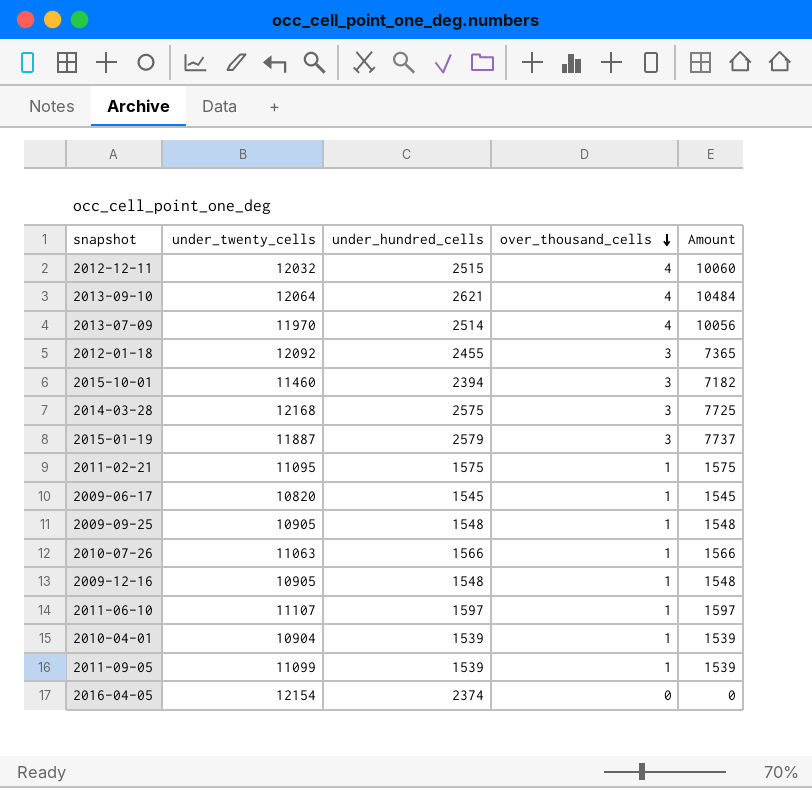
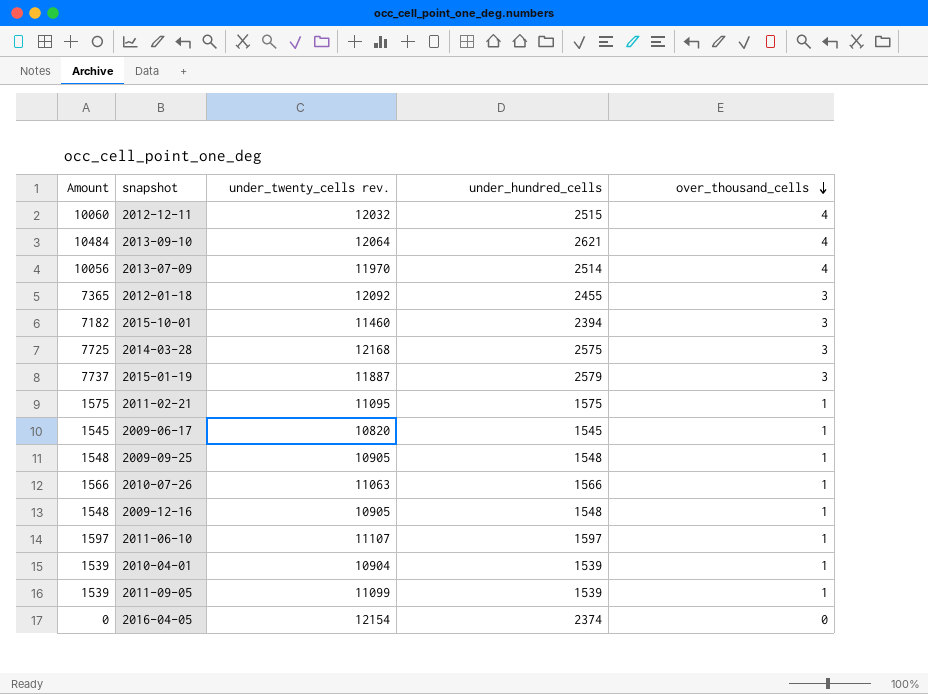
column Amount | position: 5 -> 1
column name: under_twenty_cells -> under_twenty_cells rev.

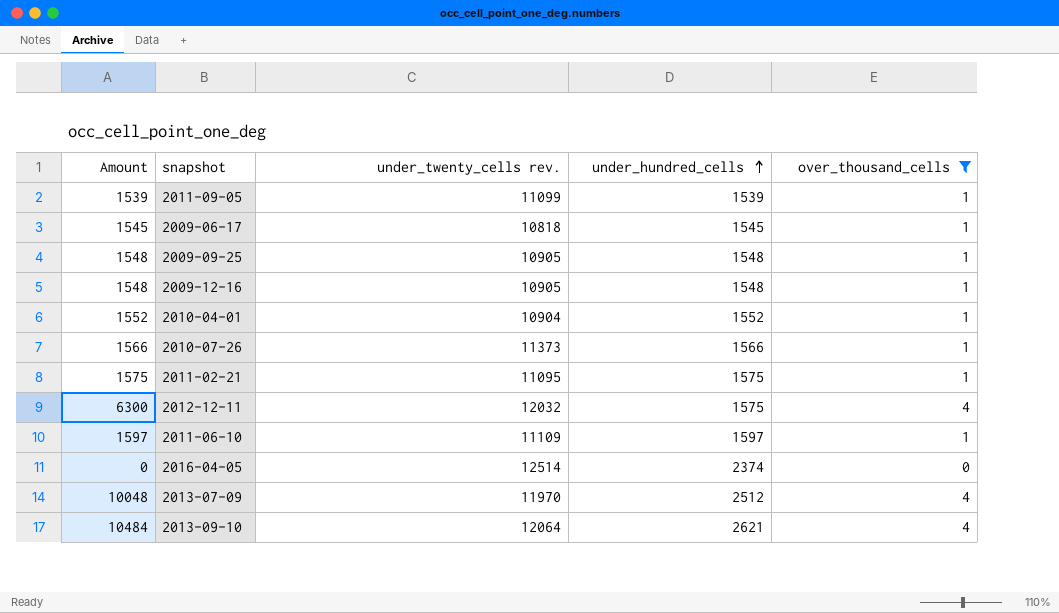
filter: none -> over_thousand_cells != 3
row order: over_thousand_cells descending -> under_hundred_cells ascending
2009-06-17 | under_twenty_cells rev.: 10820 -> 10818
2010-04-01 | Amount: 1539 -> 1552
2010-04-01 | under_hundred_cells: 1539 -> 1552
2010-07-26 | under_twenty_cells rev.: 11063 -> 11373
2012-12-11 | Amount: 10060 -> 6300
2012-12-11 | under_hundred_cells: 2515 -> 1575
2011-06-10 | under_twenty_cells rev.: 11107 -> 11109
2016-04-05 | under_twenty_cells rev.: 12154 -> 12514
2013-07-09 | Amount: 10056 -> 10048
2013-07-09 | under_hundred_cells: 2514 -> 2512

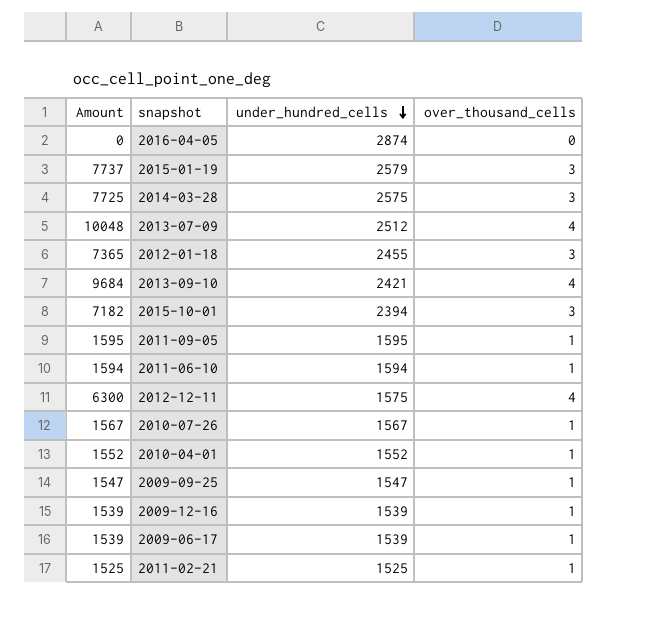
filter: over_thousand_cells != 3 -> none
row order: under_hundred_cells ascending -> under_hundred_cells descending
column under_twenty_cells rev. | position: 3 -> none
2016-04-05 | under_hundred_cells: 2374 -> 2874
2013-09-10 | Amount: 10484 -> 9684
2013-09-10 | under_hundred_cells: 2621 -> 2421
2011-09-05 | Amount: 1539 -> 1595
2011-09-05 | under_hundred_cells: 1539 -> 1595
2011-06-10 | Amount: 1597 -> 1594
2011-06-10 | under_hundred_cells: 1597 -> 1594
2010-07-26 | Amount: 1566 -> 1567
2010-07-26 | under_hundred_cells: 1566 -> 1567
2009-09-25 | Amount: 1548 -> 1547
2009-09-25 | under_hundred_cells: 1548 -> 1547
2009-12-16 | Amount: 1548 -> 1539
2009-12-16 | under_hundred_cells: 1548 -> 1539
2009-06-17 | Amount: 1545 -> 1539
2009-06-17 | under_hundred_cells: 1545 -> 1539
2011-02-21 | Amount: 1575 -> 1525
2011-02-21 | under_hundred_cells: 1575 -> 1525

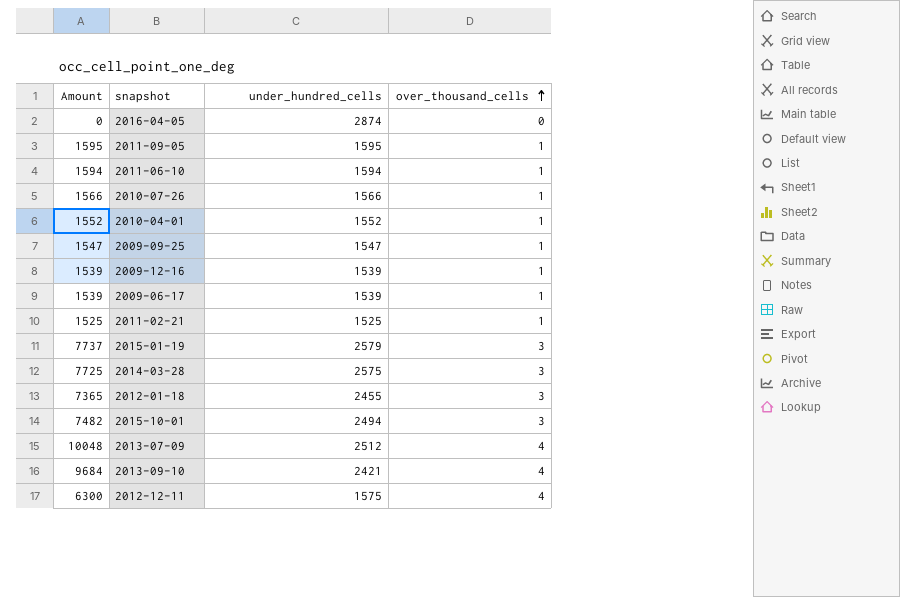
row order: under_hundred_cells descending -> over_thousand_cells ascending
2010-07-26 | Amount: 1567 -> 1566
2010-07-26 | under_hundred_cells: 1567 -> 1566
2015-10-01 | Amount: 7182 -> 7482
2015-10-01 | under_hundred_cells: 2394 -> 2494

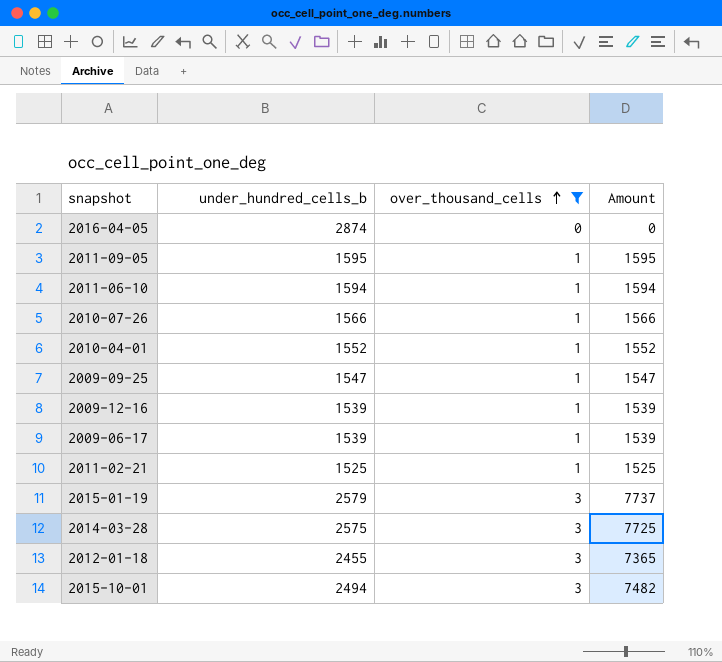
filter: none -> over_thousand_cells != 4
column name: under_hundred_cells -> under_hundred_cells_b
column Amount | position: 1 -> 4

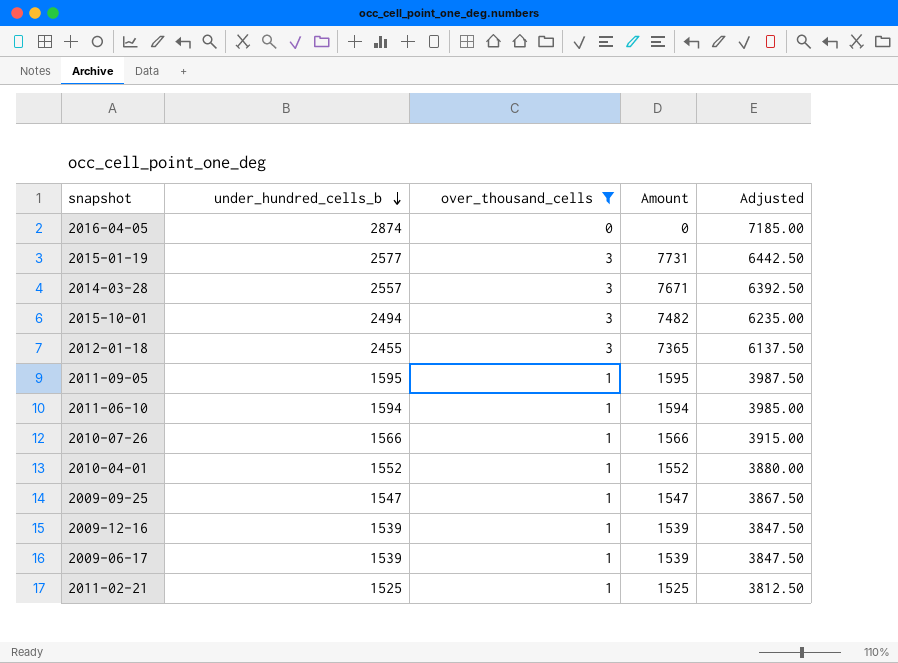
row order: over_thousand_cells ascending -> under_hundred_cells_b descending
column Adjusted | formula: none -> [under_hundred_cells_b] * 2.5
2015-01-19 | under_hundred_cells_b: 2579 -> 2577
2015-01-19 | Amount: 7737 -> 7731
2014-03-28 | under_hundred_cells_b: 2575 -> 2557
2014-03-28 | Amount: 7725 -> 7671

